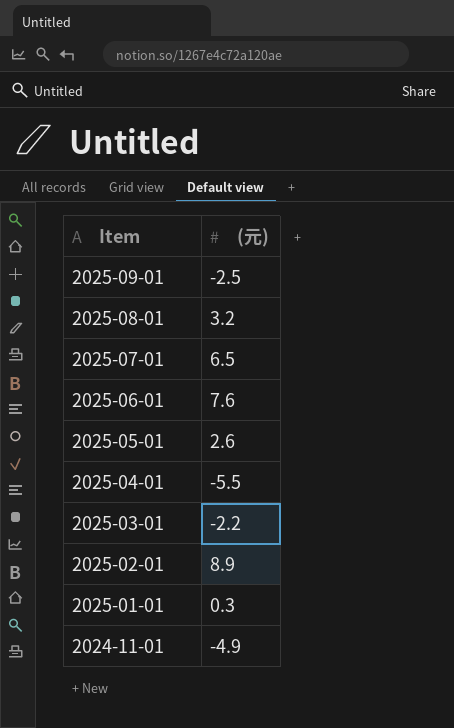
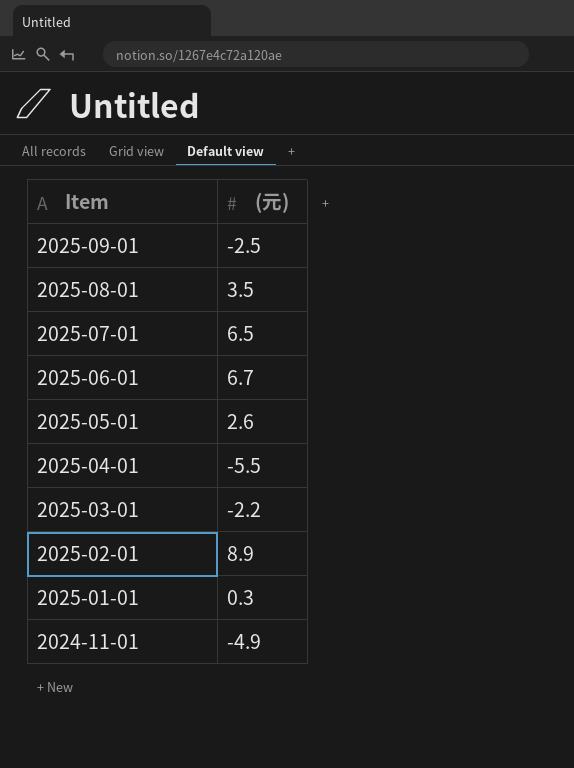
2025-08-01 | (元): 3.2 -> 3.5
2025-06-01 | (元): 7.6 -> 6.7

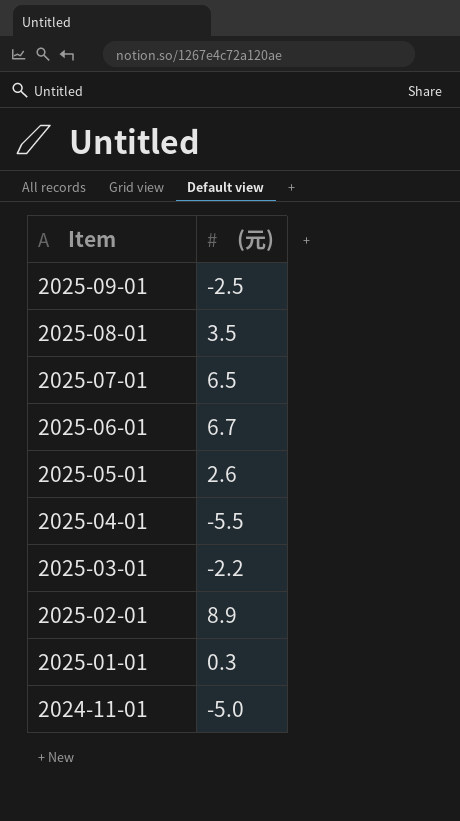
2024-11-01 | (元): -4.9 -> -5.0

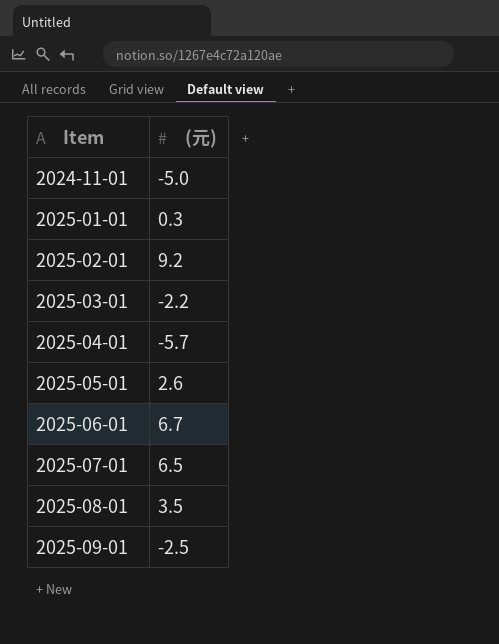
row order: Item descending -> Item ascending
2025-02-01 | (元): 8.9 -> 9.2
2025-04-01 | (元): -5.5 -> -5.7

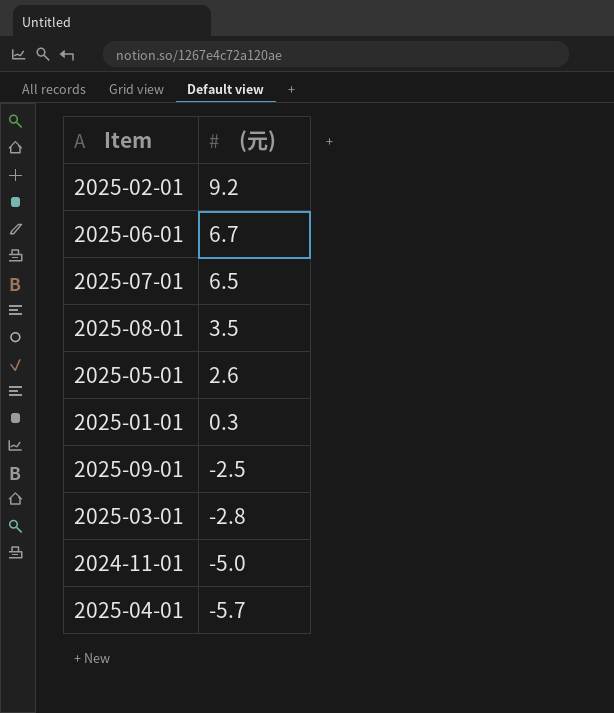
row order: Item ascending -> (元) descending
2025-03-01 | (元): -2.2 -> -2.8

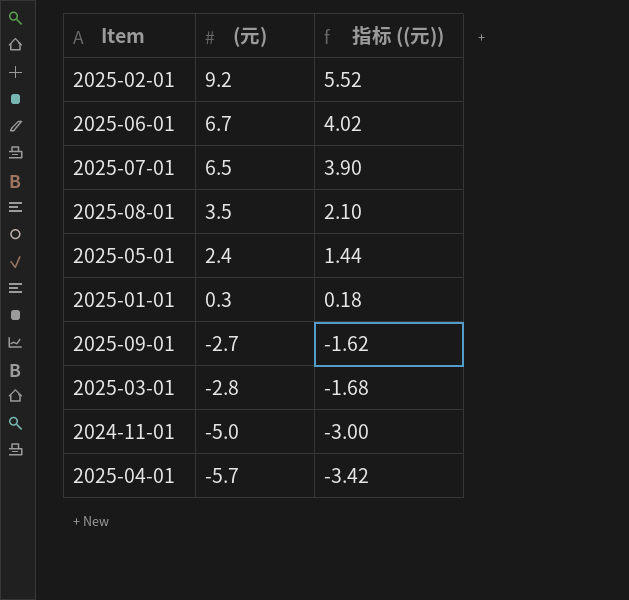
column 指标 ((元)) | formula: none -> [(元)] * 0.6
2025-05-01 | (元): 2.6 -> 2.4
2025-09-01 | (元): -2.5 -> -2.7

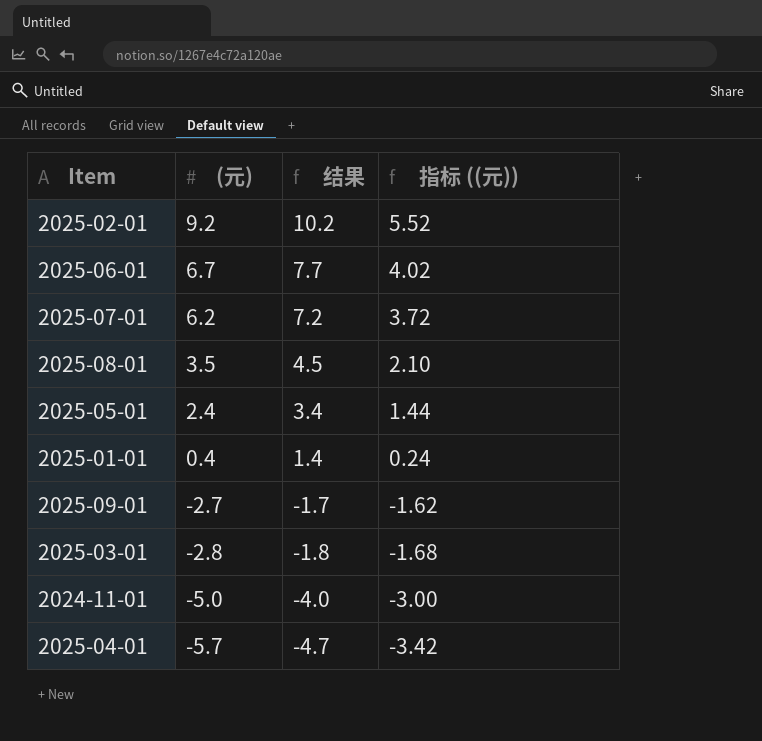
column 结果 | formula: none -> [(元)] + 1
2025-07-01 | (元): 6.5 -> 6.2
2025-07-01 | 指标 ((元)): 3.90 -> 3.72
2025-01-01 | (元): 0.3 -> 0.4
2025-01-01 | 指标 ((元)): 0.18 -> 0.24

